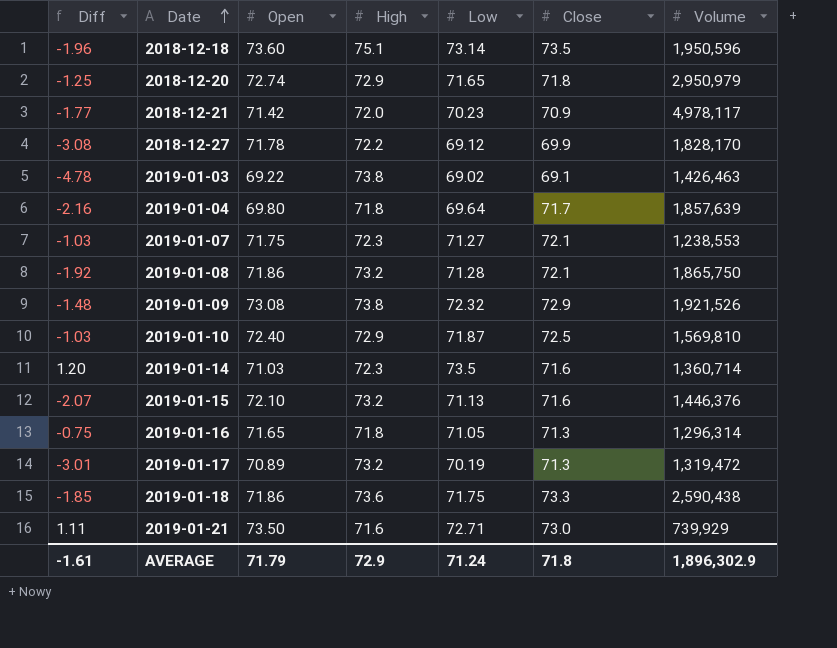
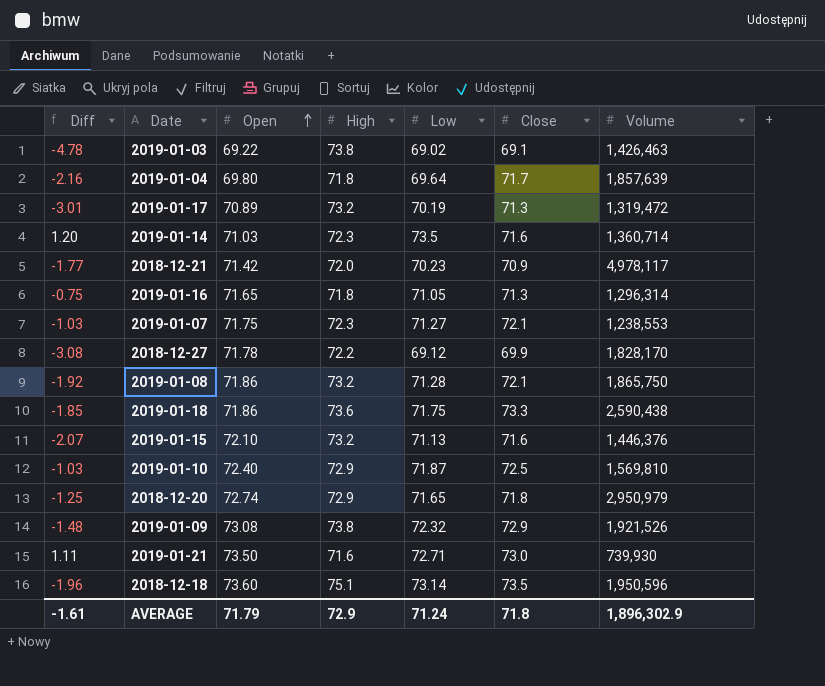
row order: Date ascending -> Open ascending
2019-01-21 | Volume: 739,929 -> 739,930

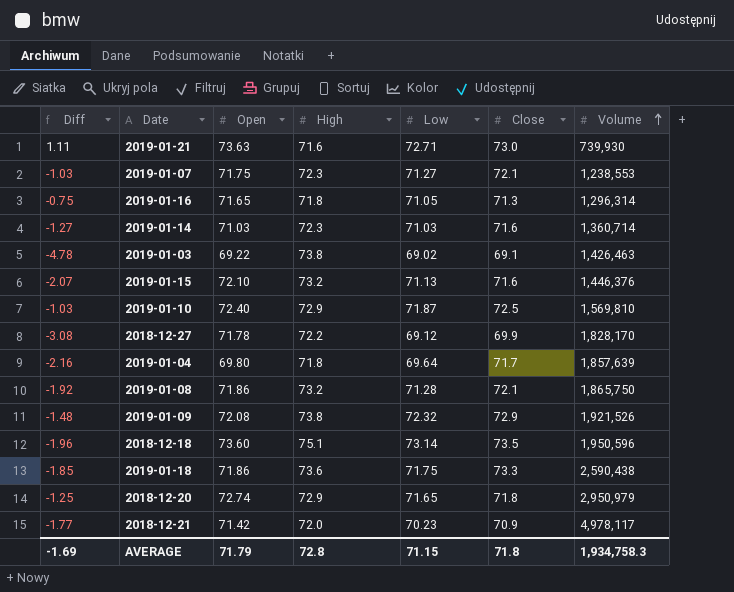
row order: Open ascending -> Volume ascending
row 2019-01-17: -3.01 | 70.89 | 73.2 | 70.19 | 71.3 | 1,319,472 -> none
2019-01-21 | Open: 73.50 -> 73.63
2019-01-14 | Diff: 1.20 -> -1.27
2019-01-14 | Low: 73.5 -> 71.03
2019-01-09 | Open: 73.08 -> 72.08
AVERAGE | Diff: -1.61 -> -1.69
AVERAGE | High: 72.9 -> 72.8
AVERAGE | Low: 71.24 -> 71.15
AVERAGE | Volume: 1,896,302.9 -> 1,934,758.3

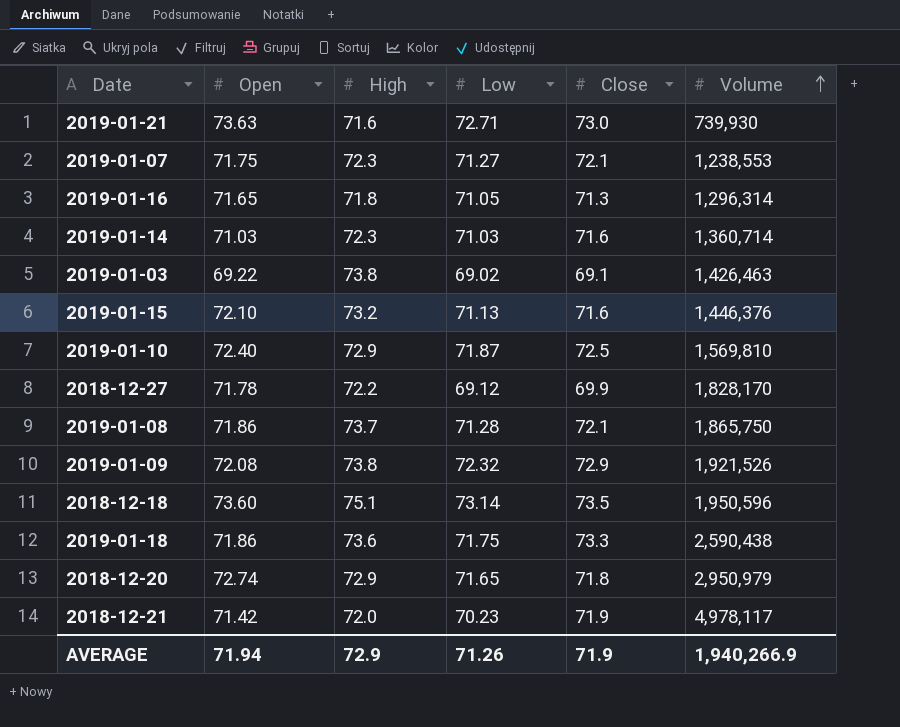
column Diff | formula: [Low] - [High] -> none
row 2019-01-04: -2.16 | 69.80 | 71.8 | 69.64 | 71.7 | 1,857,639 -> none
2019-01-08 | High: 73.2 -> 73.7
2018-12-21 | Close: 70.9 -> 71.9
AVERAGE | Open: 71.79 -> 71.94
AVERAGE | High: 72.8 -> 72.9
AVERAGE | Low: 71.15 -> 71.26
AVERAGE | Close: 71.8 -> 71.9
AVERAGE | Volume: 1,934,758.3 -> 1,940,266.9

